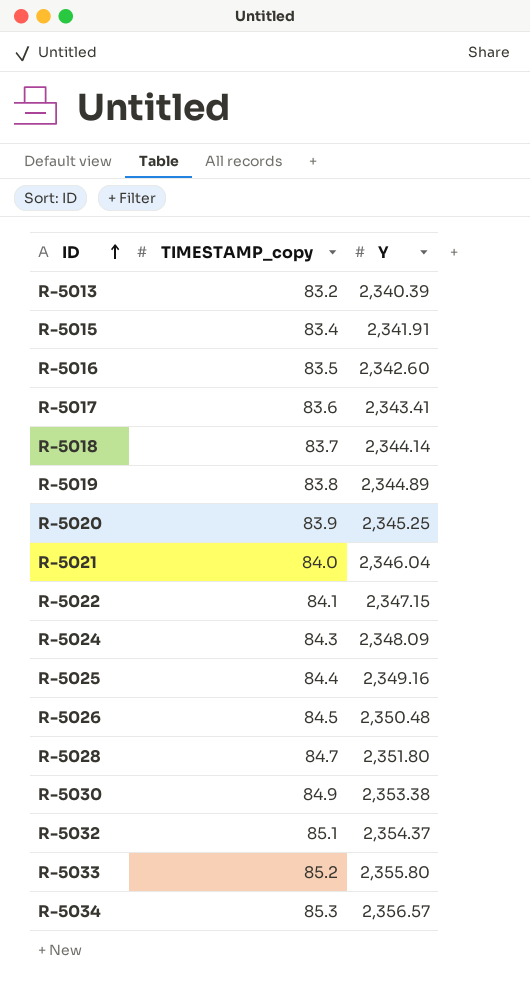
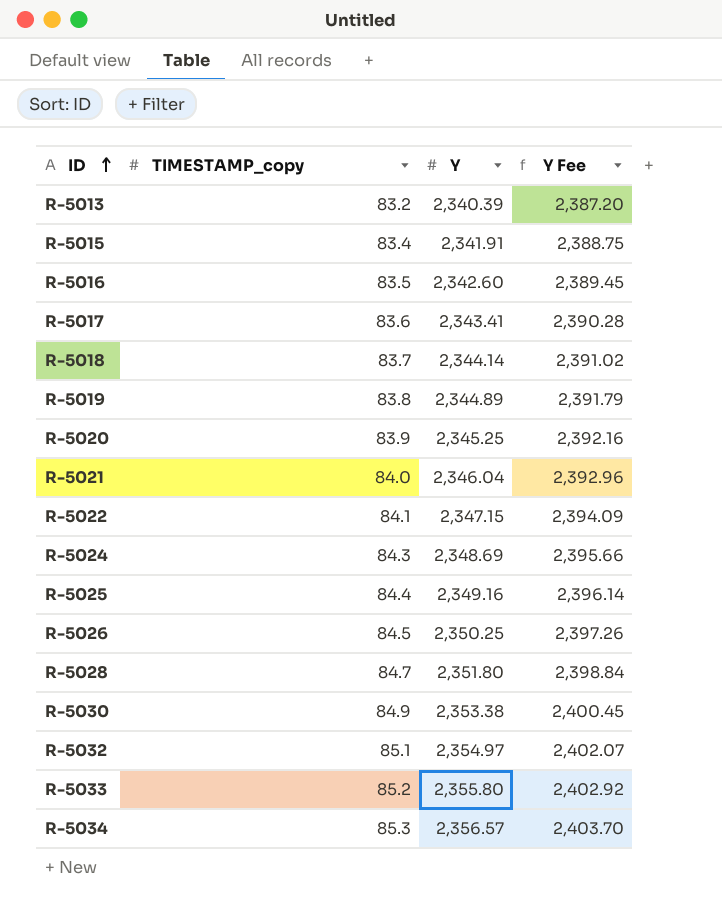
column Y Fee | formula: none -> [Y] * 1.02
R-5024 | Y: 2,348.09 -> 2,348.69
R-5026 | Y: 2,350.48 -> 2,350.25
R-5032 | Y: 2,354.37 -> 2,354.97

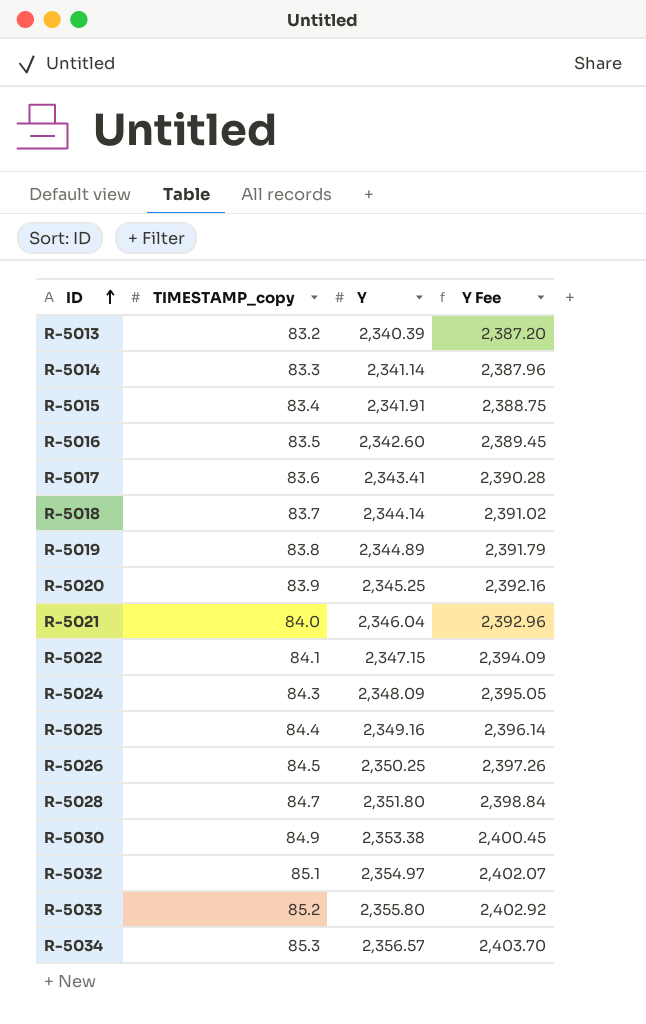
row R-5014: none -> 83.3 | 2,341.14 | 2,387.96
R-5024 | Y: 2,348.69 -> 2,348.09
R-5024 | Y Fee: 2,395.66 -> 2,395.05

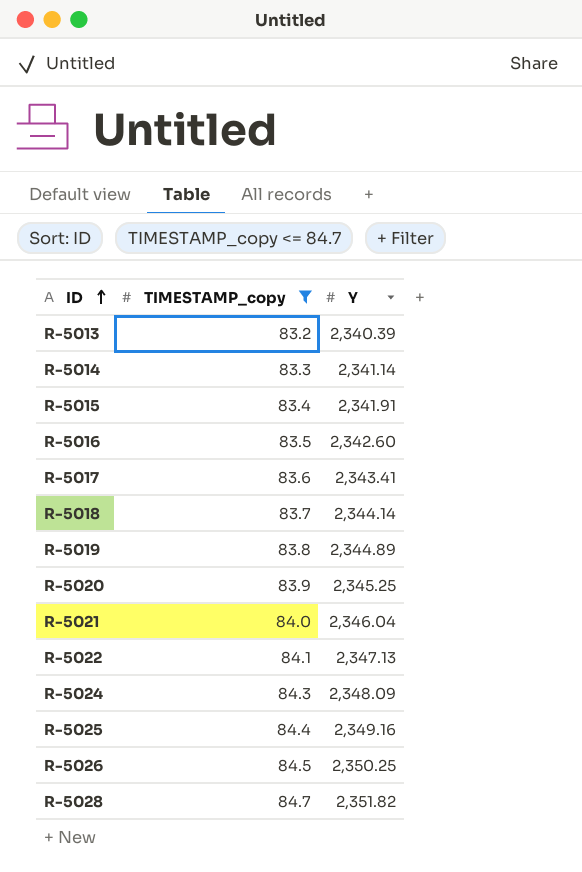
filter: none -> TIMESTAMP_copy <= 84.7
column Y Fee | formula: [Y] * 1.02 -> none
R-5022 | Y: 2,347.15 -> 2,347.13
R-5028 | Y: 2,351.80 -> 2,351.82

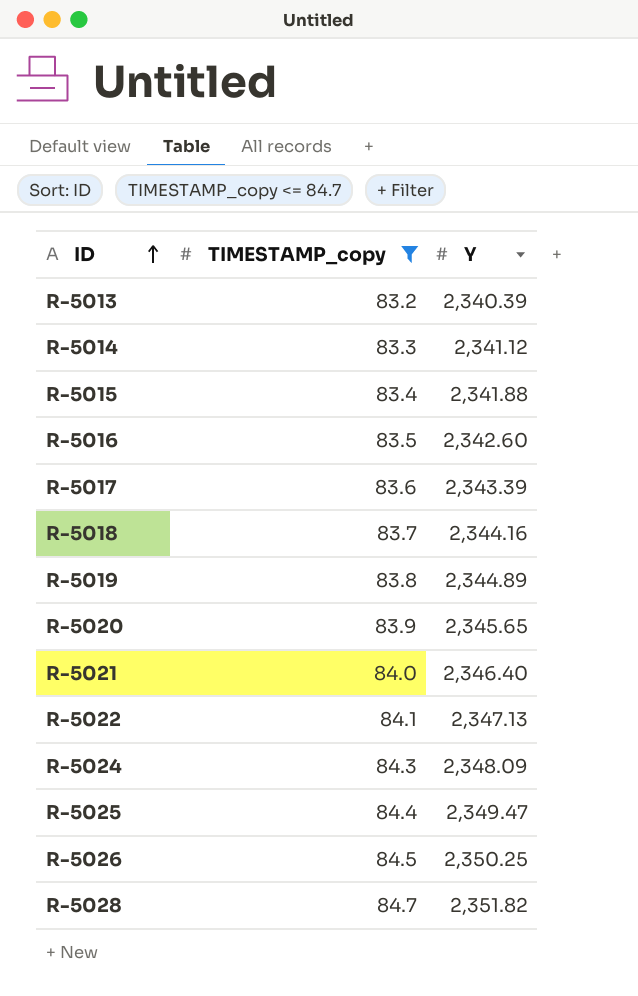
R-5014 | Y: 2,341.14 -> 2,341.12
R-5015 | Y: 2,341.91 -> 2,341.88
R-5017 | Y: 2,343.41 -> 2,343.39
R-5018 | Y: 2,344.14 -> 2,344.16
R-5020 | Y: 2,345.25 -> 2,345.65
R-5021 | Y: 2,346.04 -> 2,346.40
R-5025 | Y: 2,349.16 -> 2,349.47

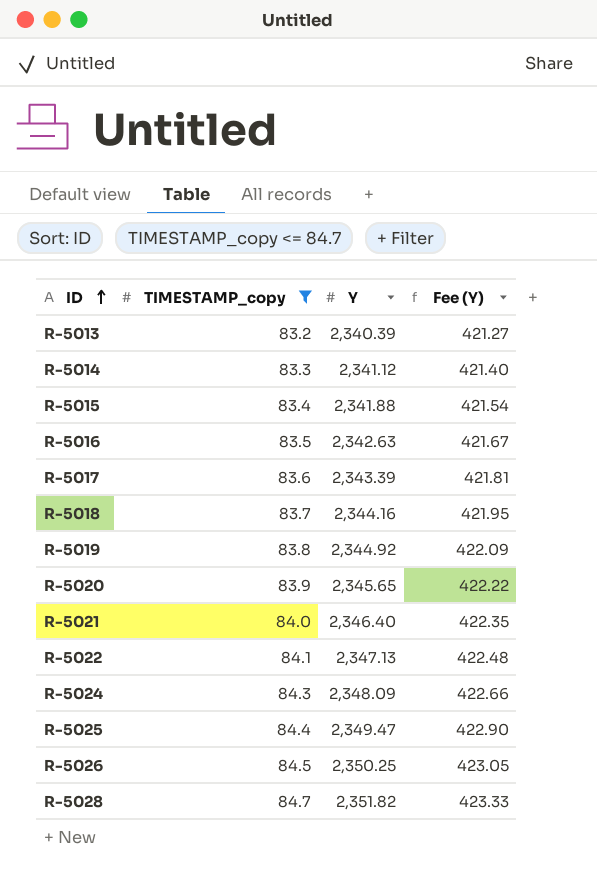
column Fee (Y) | formula: none -> [Y] * 0.18
R-5016 | Y: 2,342.60 -> 2,342.63
R-5019 | Y: 2,344.89 -> 2,344.92

